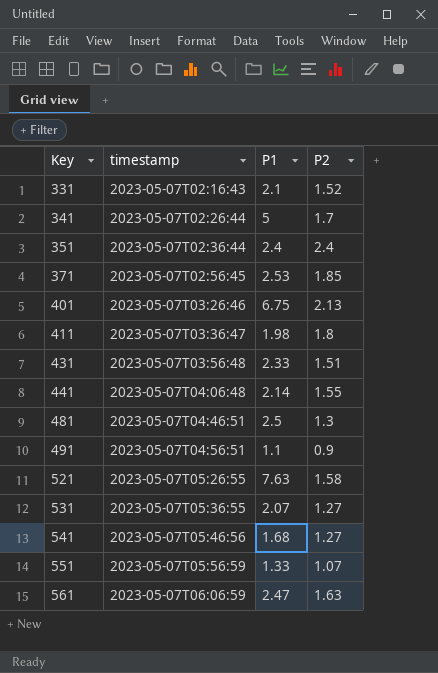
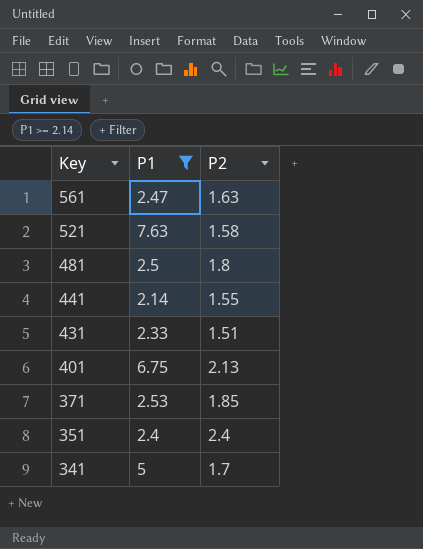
filter: none -> P1 >= 2.14
row order: Key ascending -> Key descending
column timestamp | position: 2 -> none
481 | P2: 1.3 -> 1.8

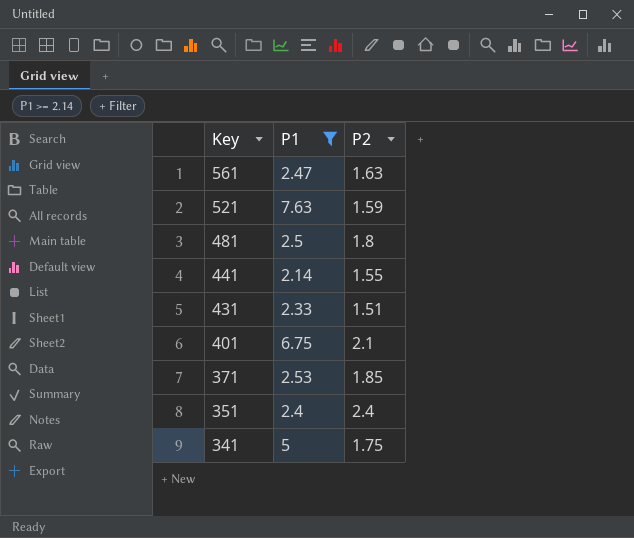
521 | P2: 1.58 -> 1.59
401 | P2: 2.13 -> 2.1
341 | P2: 1.7 -> 1.75

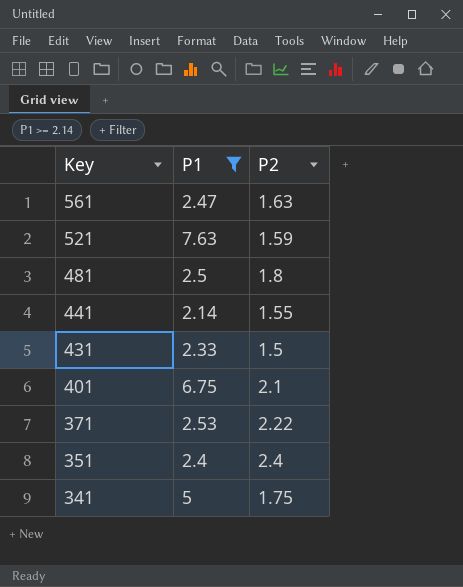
431 | P2: 1.51 -> 1.5
371 | P2: 1.85 -> 2.22

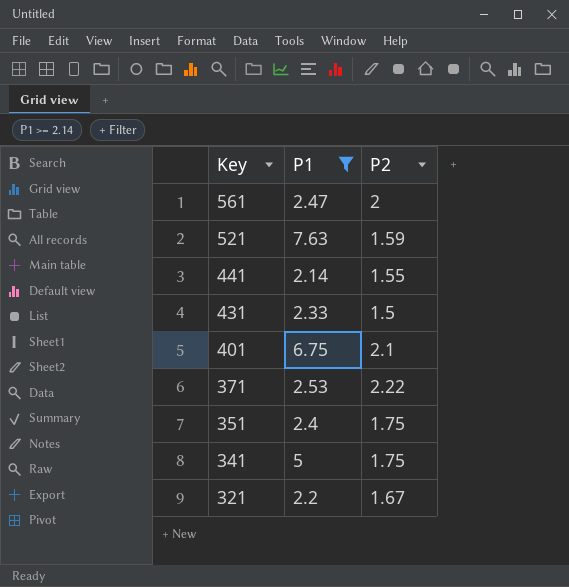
row 481: 2.5 | 1.8 -> none
561 | P2: 1.63 -> 2
351 | P2: 2.4 -> 1.75
row 321: none -> 2.2 | 1.67

